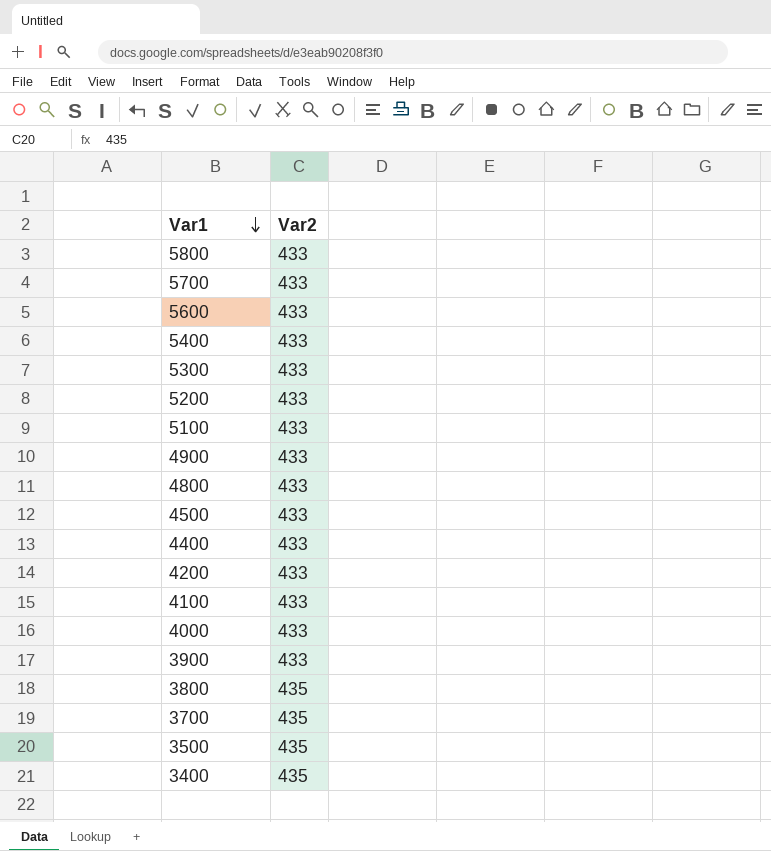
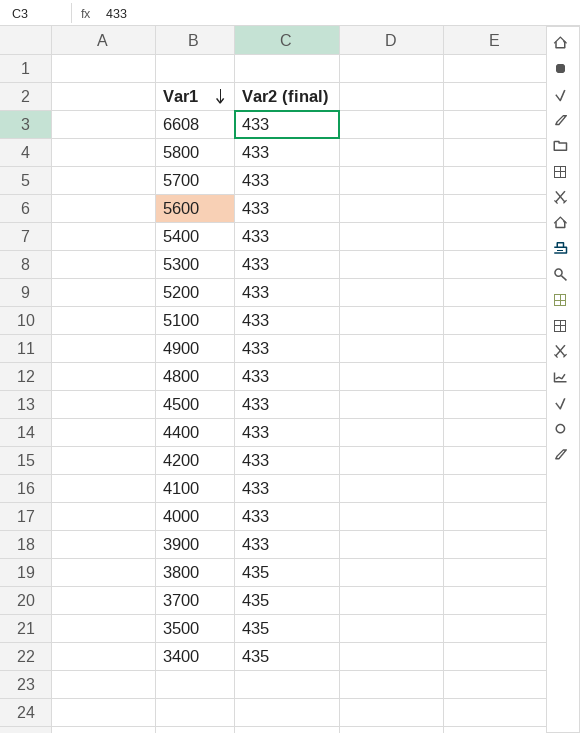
column name: Var2 -> Var2 (final)
row 6608: none -> 433

